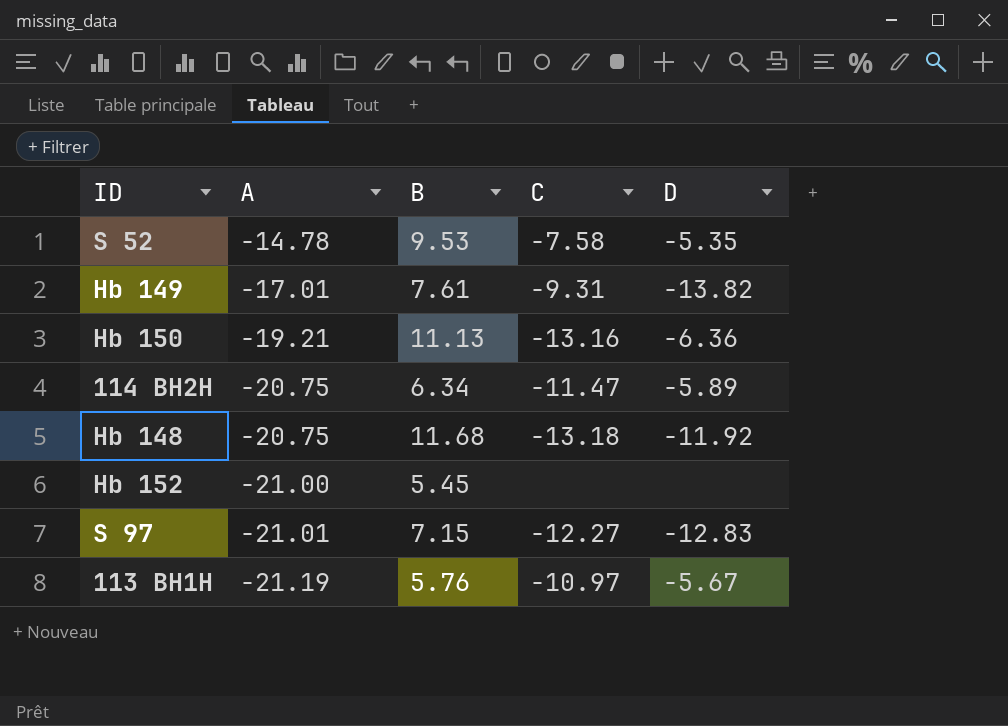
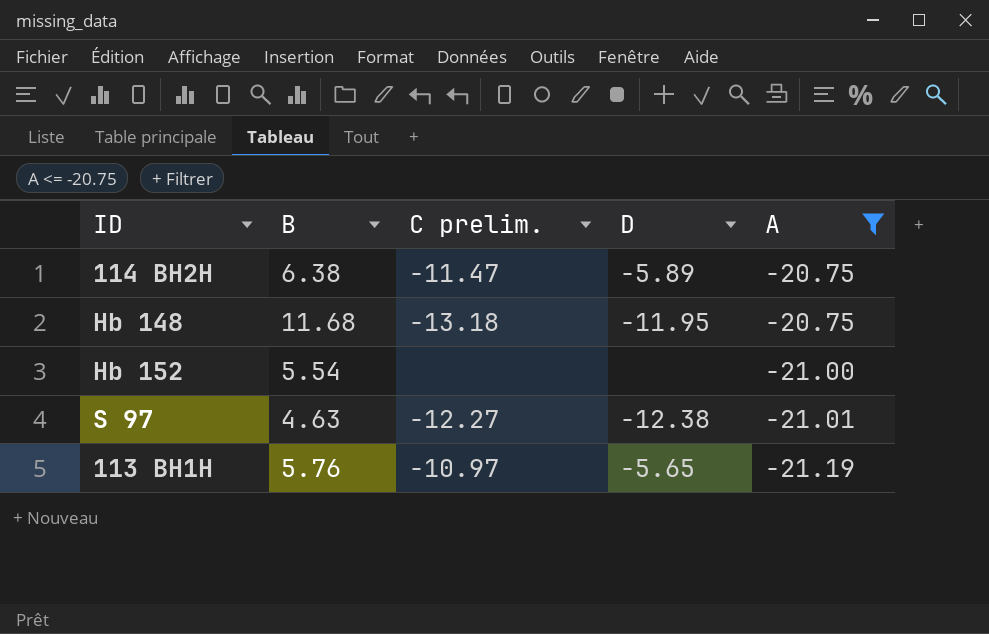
filter: none -> A <= -20.75
column name: C -> C prelim.
column A | position: 2 -> 5
114 BH2H | B: 6.34 -> 6.38
Hb 148 | D: -11.92 -> -11.95
Hb 152 | B: 5.45 -> 5.54
S 97 | B: 7.15 -> 4.63
S 97 | D: -12.83 -> -12.38
113 BH1H | D: -5.67 -> -5.65

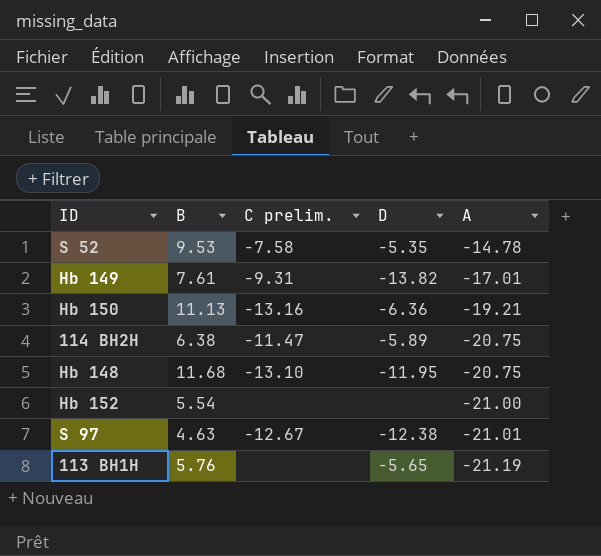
filter: A <= -20.75 -> none
Hb 148 | C prelim.: -13.18 -> -13.10
S 97 | C prelim.: -12.27 -> -12.67
113 BH1H | C prelim.: -10.97 -> none

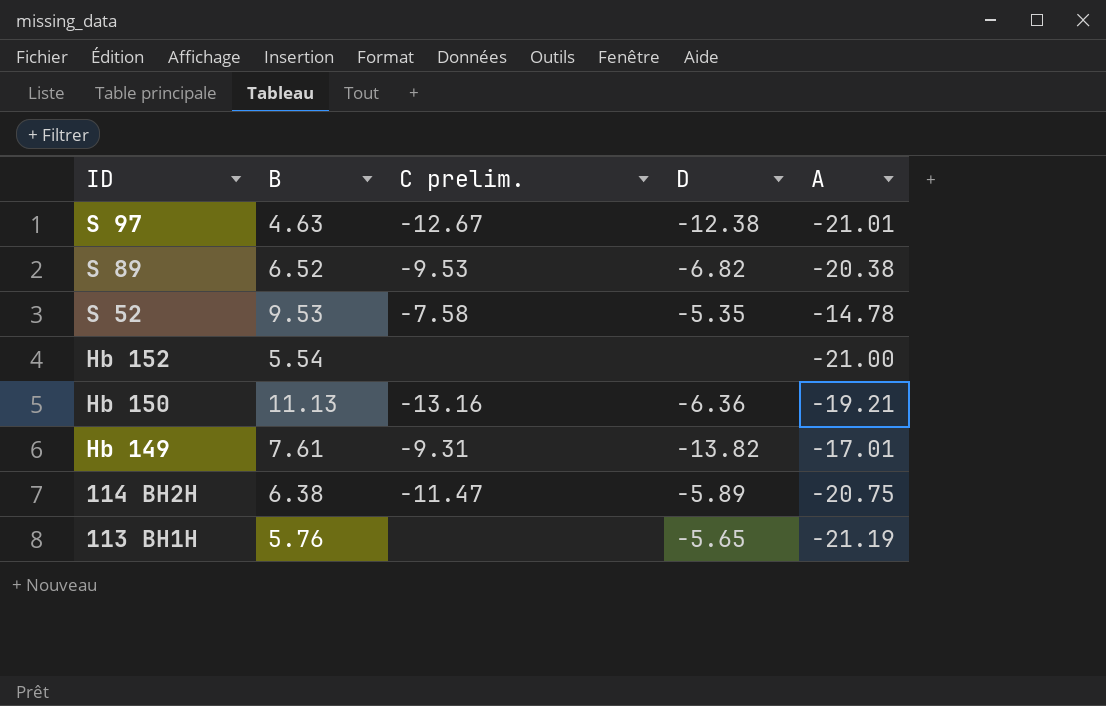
row order: A descending -> ID descending
row Hb 148: 11.68 | -13.10 | -11.95 | -20.75 -> none
row S 89: none -> 6.52 | -9.53 | -6.82 | -20.38

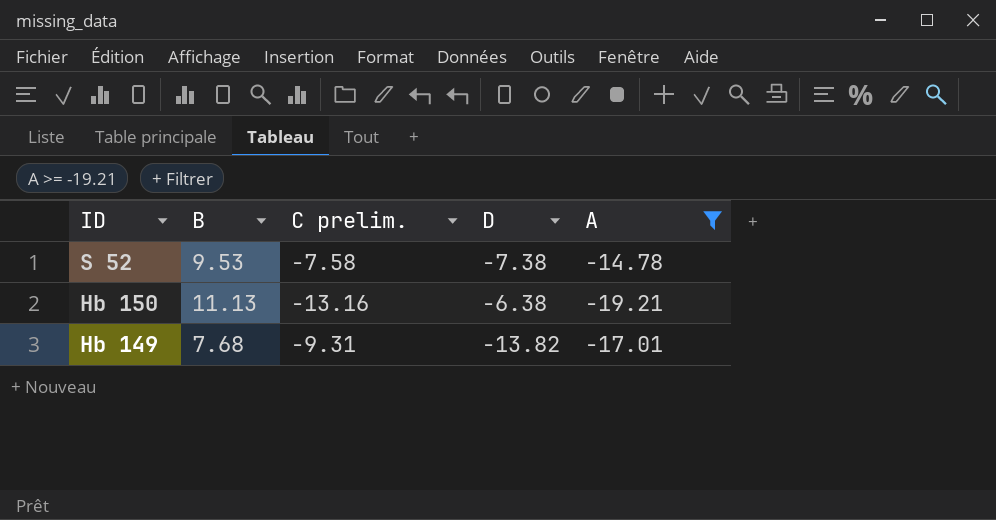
filter: none -> A >= -19.21
S 52 | D: -5.35 -> -7.38
Hb 150 | D: -6.36 -> -6.38
Hb 149 | B: 7.61 -> 7.68

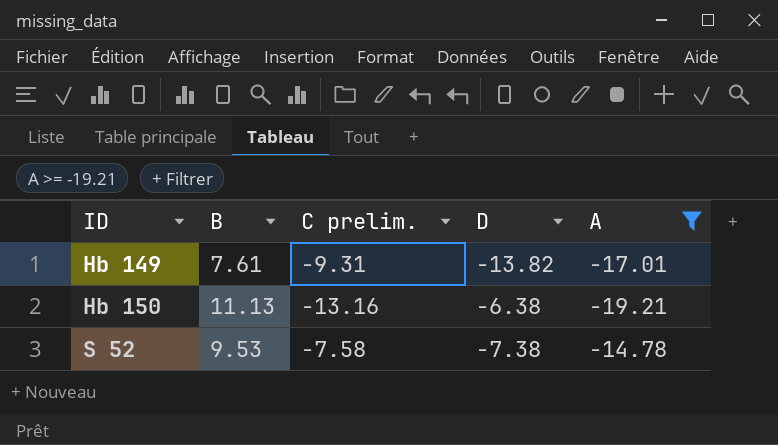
row order: ID descending -> ID ascending
Hb 149 | B: 7.68 -> 7.61

